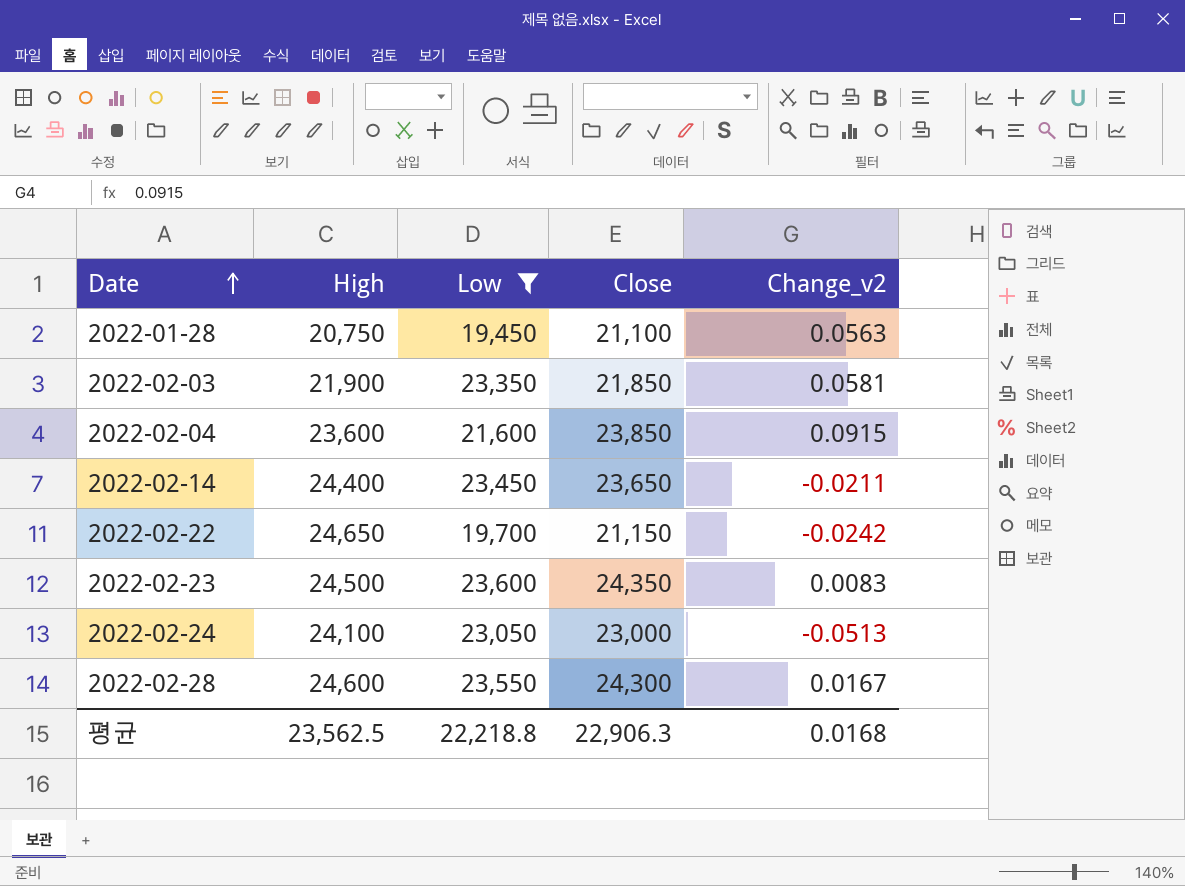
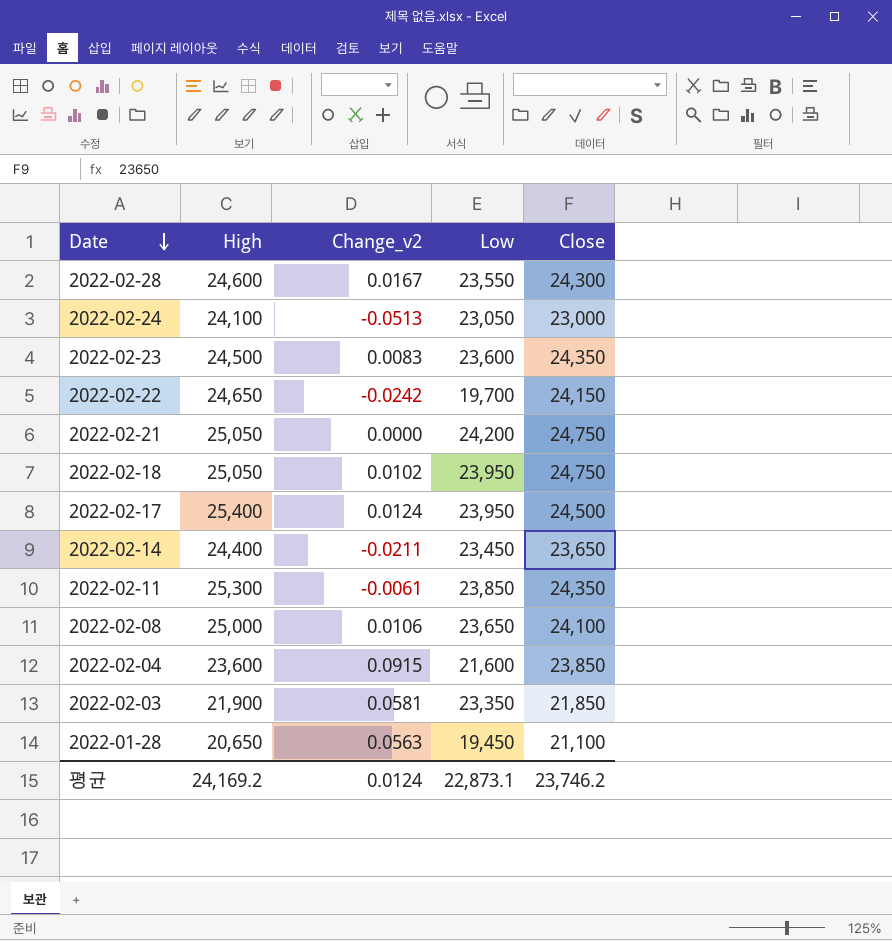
filter: Low <= 23,600 -> none
row order: Date ascending -> Date descending
column Change_v2 | position: 5 -> 3
2022-02-22 | Close: 21,150 -> 24,150
2022-01-28 | High: 20,750 -> 20,650
평균 | High: 23,562.5 -> 24,169.2
평균 | Change_v2: 0.0168 -> 0.0124
평균 | Low: 22,218.8 -> 22,873.1
평균 | Close: 22,906.3 -> 23,746.2

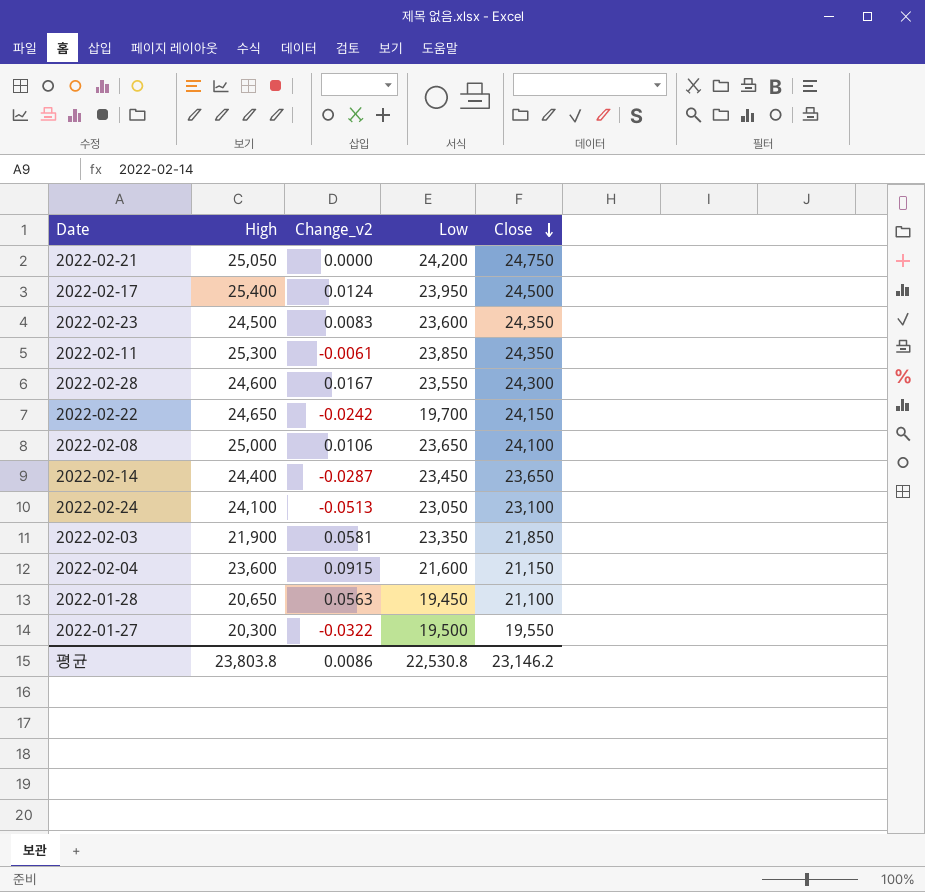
row order: Date descending -> Close descending
row 2022-02-18: 25,050 | 0.0102 | 23,950 | 24,750 -> none
2022-02-14 | Change_v2: -0.0211 -> -0.0287
2022-02-24 | Close: 23,000 -> 23,100
2022-02-04 | Close: 23,850 -> 21,150
row 2022-01-27: none -> 20,300 | -0.0322 | 19,500 | 19,550
평균 | High: 24,169.2 -> 23,803.8
평균 | Change_v2: 0.0124 -> 0.0086
평균 | Low: 22,873.1 -> 22,530.8
평균 | Close: 23,746.2 -> 23,146.2

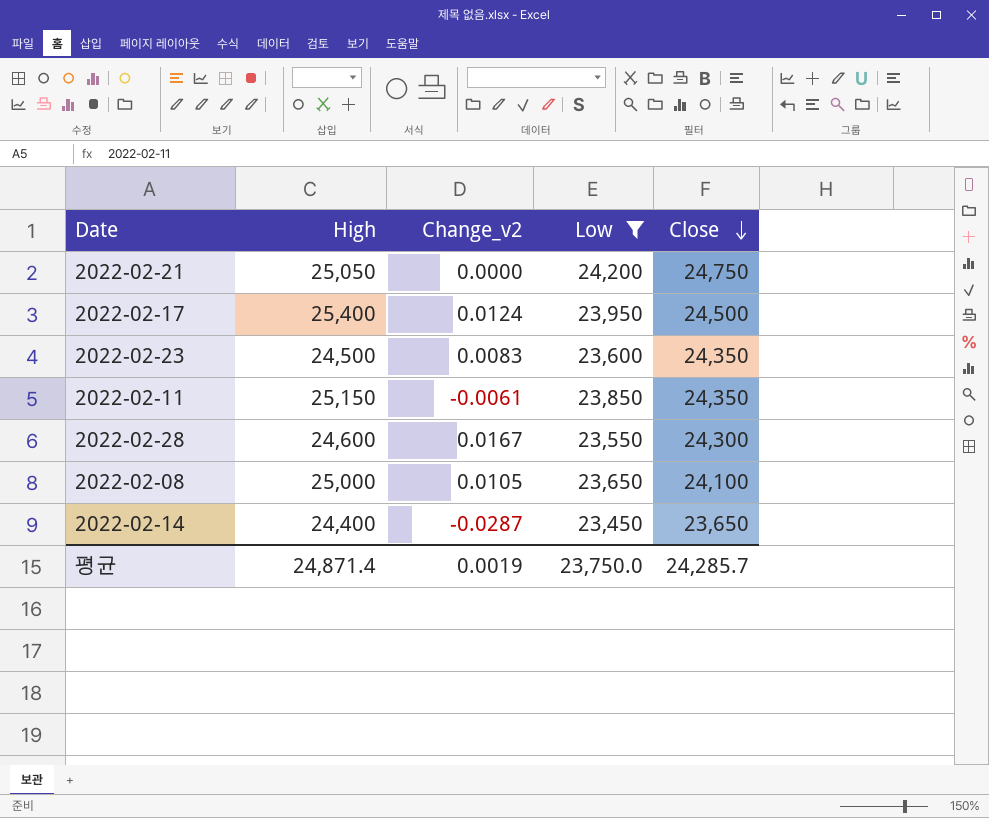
filter: none -> Low >= 23,450
2022-02-11 | High: 25,300 -> 25,150
2022-02-08 | Change_v2: 0.0106 -> 0.0105
평균 | High: 23,803.8 -> 24,871.4
평균 | Change_v2: 0.0086 -> 0.0019
평균 | Low: 22,530.8 -> 23,750.0
평균 | Close: 23,146.2 -> 24,285.7

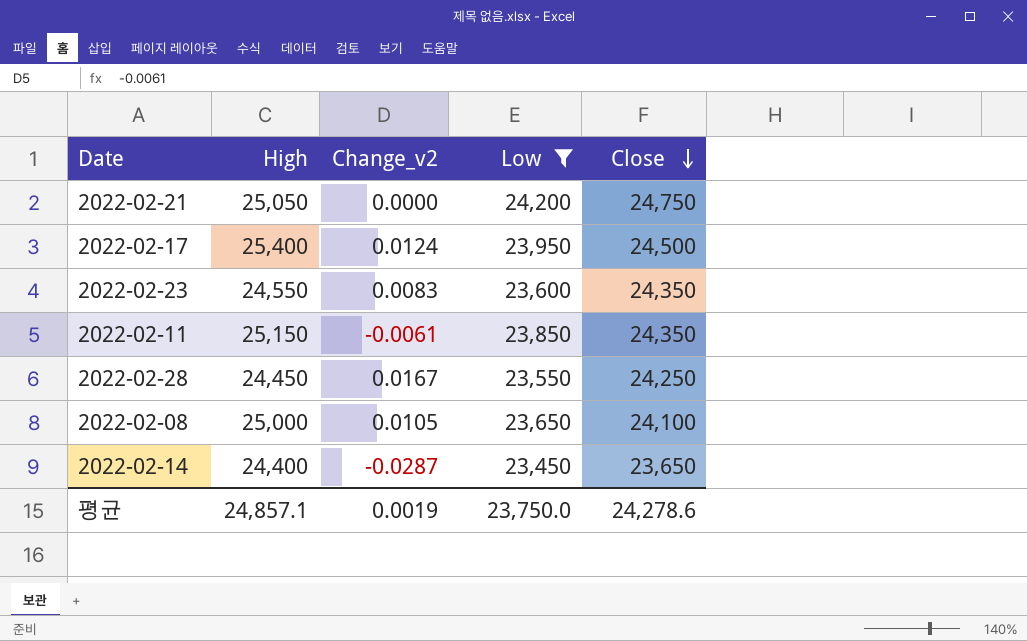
2022-02-23 | High: 24,500 -> 24,550
2022-02-28 | High: 24,600 -> 24,450
2022-02-28 | Close: 24,300 -> 24,250
평균 | High: 24,871.4 -> 24,857.1
평균 | Close: 24,285.7 -> 24,278.6

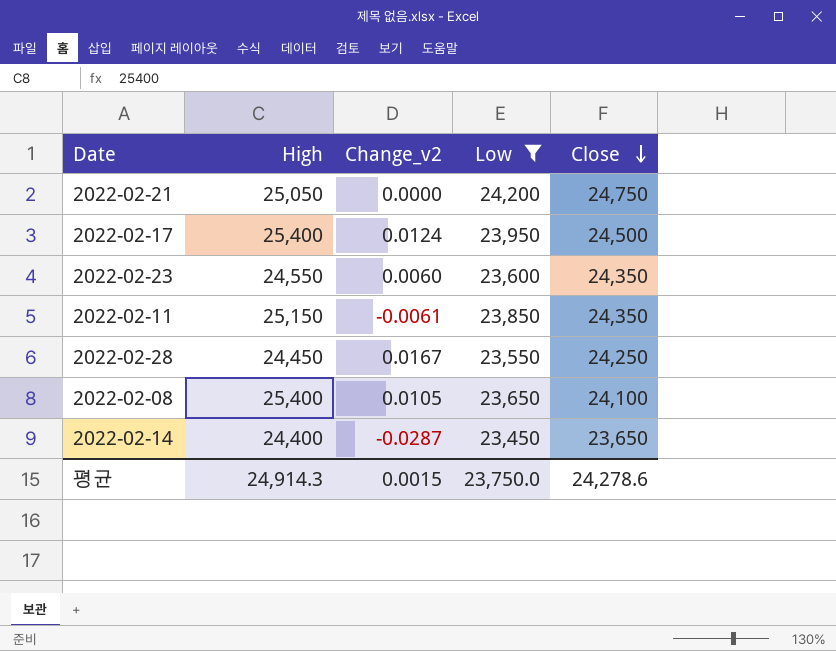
2022-02-23 | Change_v2: 0.0083 -> 0.0060
2022-02-08 | High: 25,000 -> 25,400
평균 | High: 24,857.1 -> 24,914.3
평균 | Change_v2: 0.0019 -> 0.0015

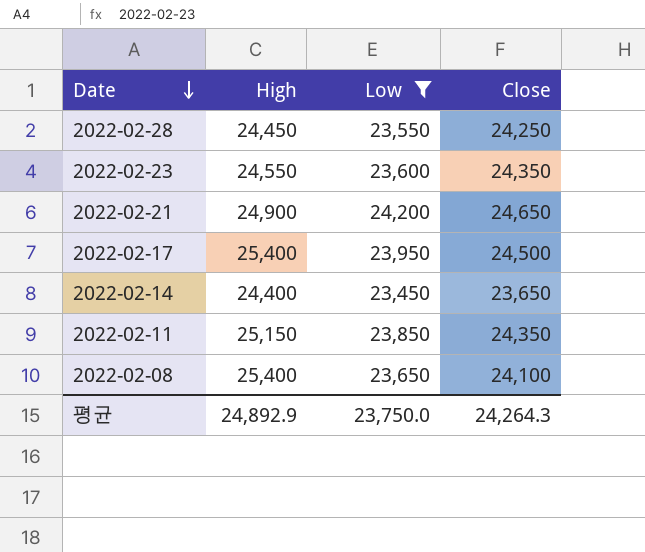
row order: Close descending -> Date descending
column Change_v2 | position: 3 -> none
2022-02-21 | High: 25,050 -> 24,900
2022-02-21 | Close: 24,750 -> 24,650
평균 | High: 24,914.3 -> 24,892.9
평균 | Close: 24,278.6 -> 24,264.3

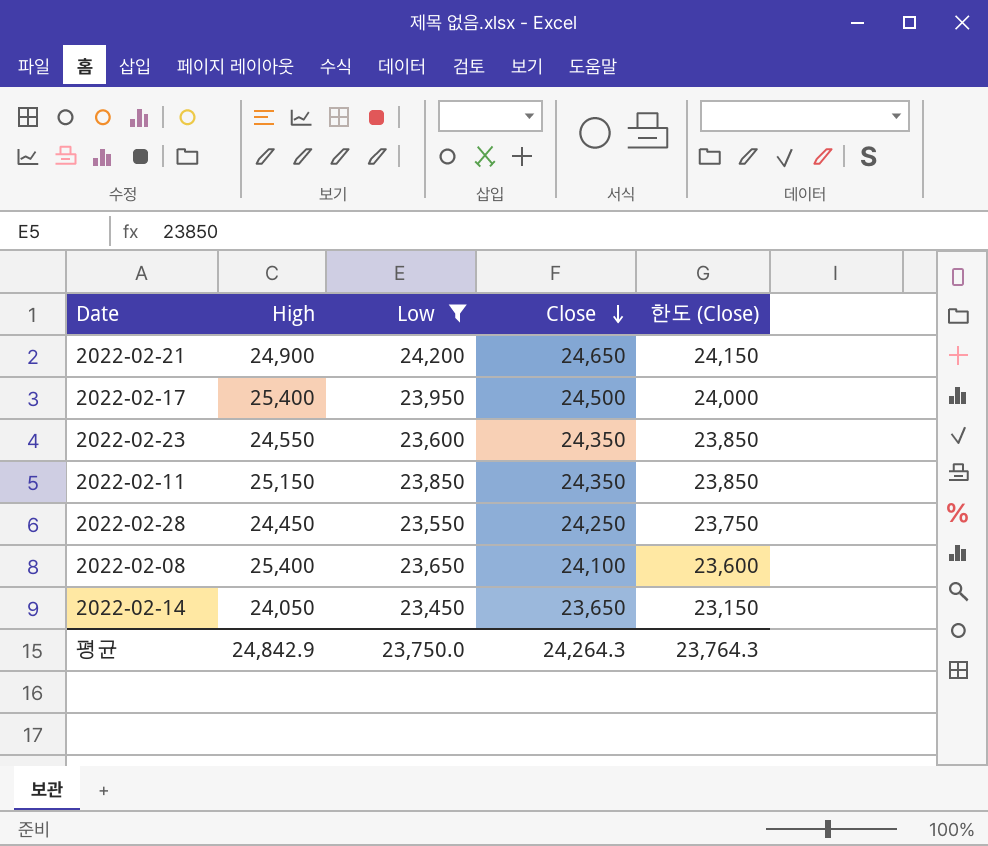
row order: Date descending -> Close descending
column 한도 (Close) | formula: none -> [Close] - 500
2022-02-14 | High: 24,400 -> 24,050
평균 | High: 24,892.9 -> 24,842.9

